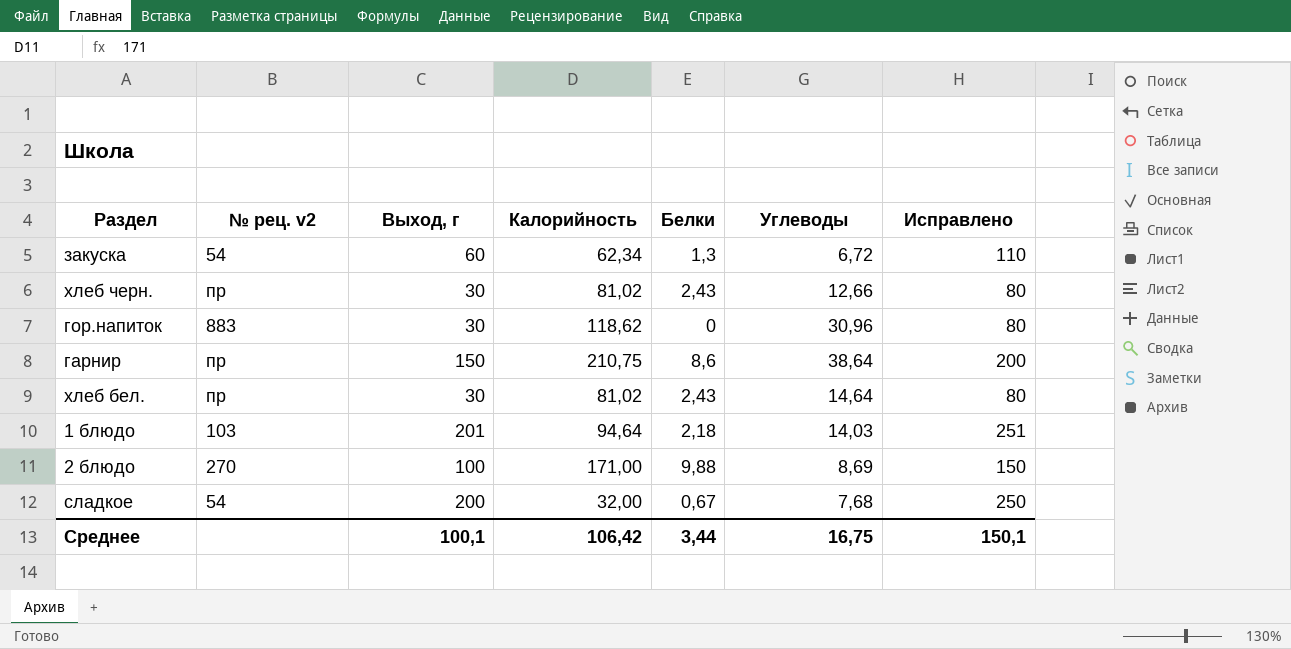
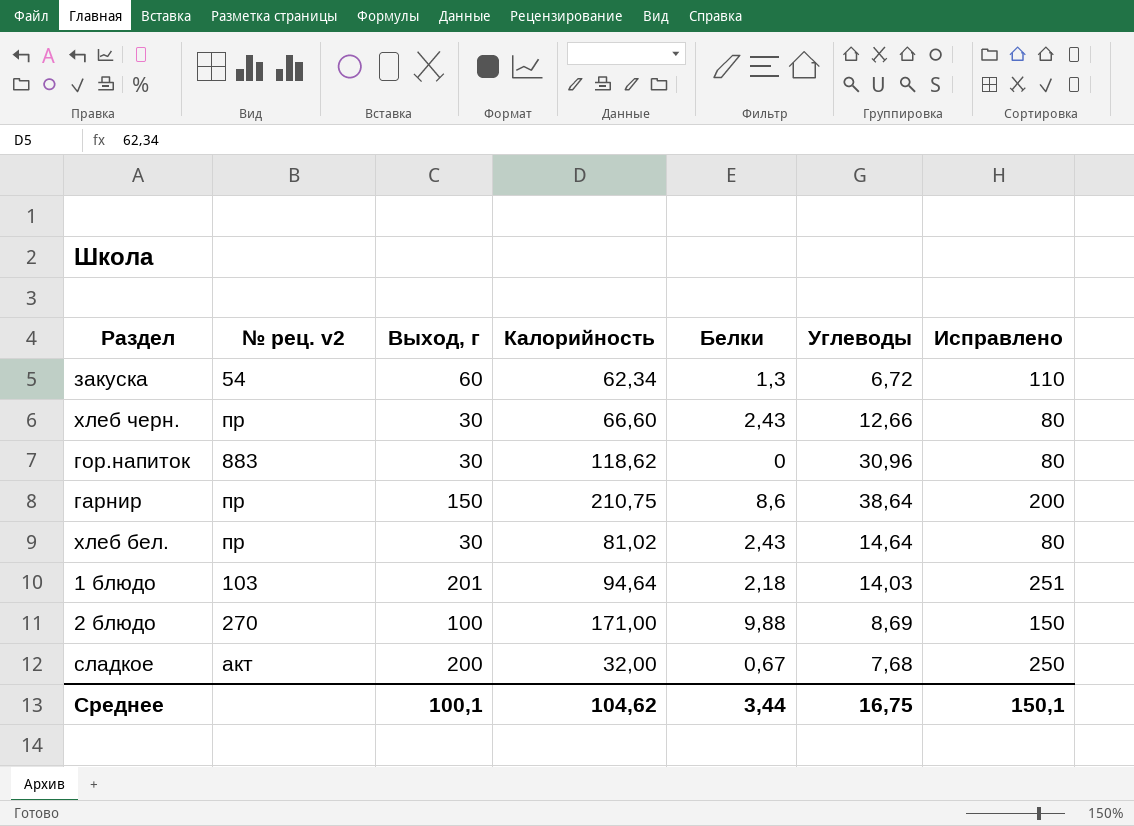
хлеб черн. | Калорийность: 81,02 -> 66,60
сладкое | № рец. v2: 54 -> акт
Среднее | Калорийность: 106,42 -> 104,62

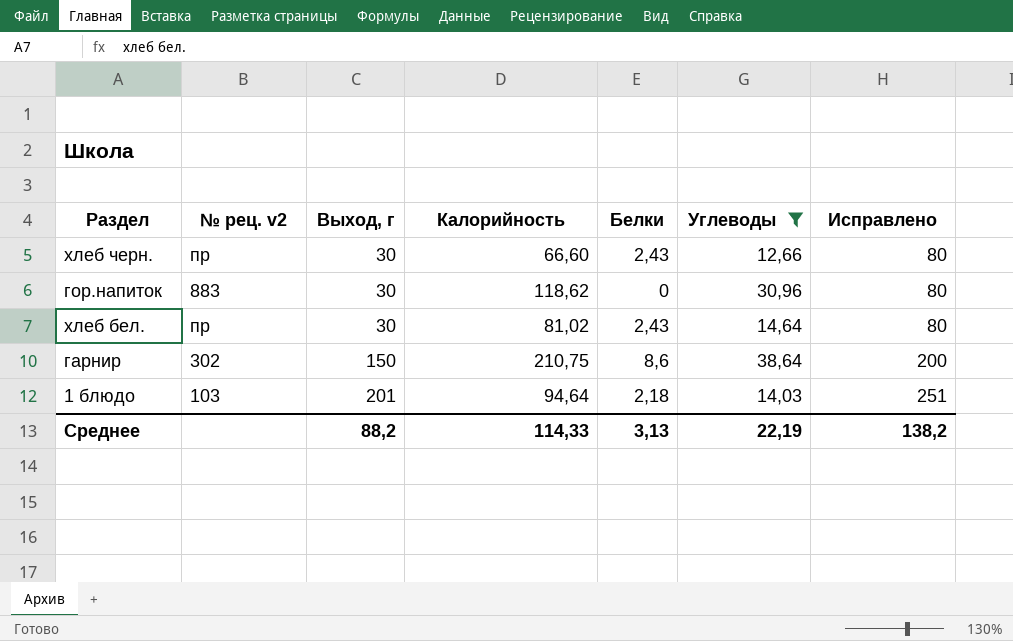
filter: none -> Углеводы >= 12,66
row order: none -> Выход, г ascending
гарнир | № рец. v2: пр -> 302
Среднее | Выход, г: 100,1 -> 88,2
Среднее | Калорийность: 104,62 -> 114,33
Среднее | Белки: 3,44 -> 3,13
Среднее | Углеводы: 16,75 -> 22,19
Среднее | Исправлено: 150,1 -> 138,2

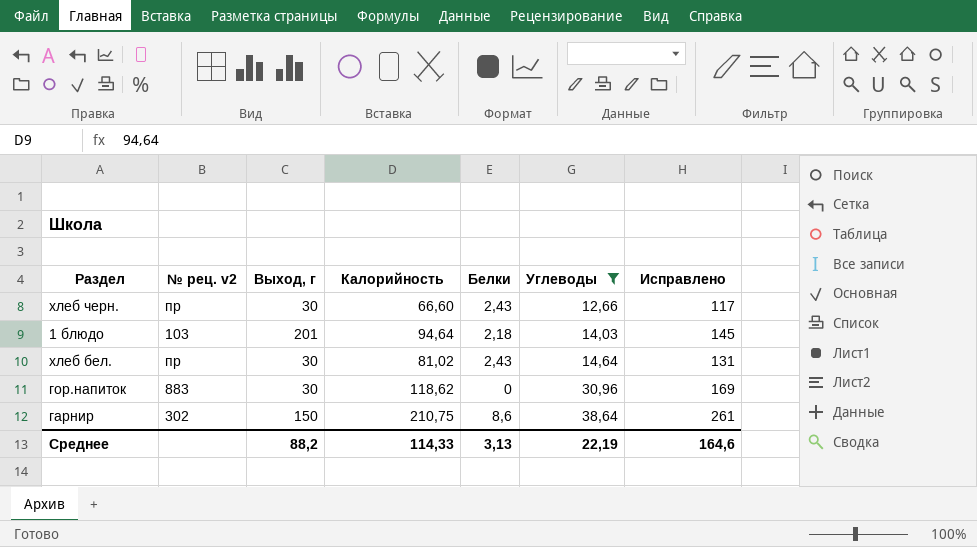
row order: Выход, г ascending -> Углеводы ascending
column Исправлено | formula: [Выход, г] + 50 -> [Калорийность] + 50
Среднее | Исправлено: 138,2 -> 164,6

